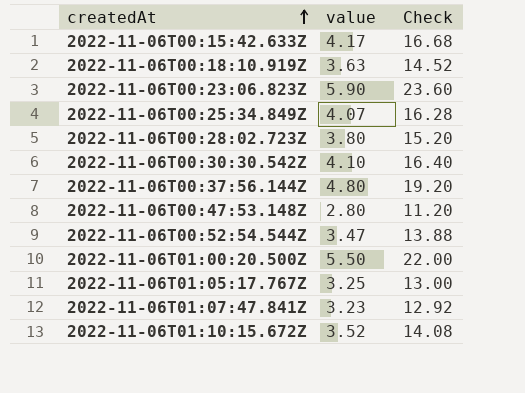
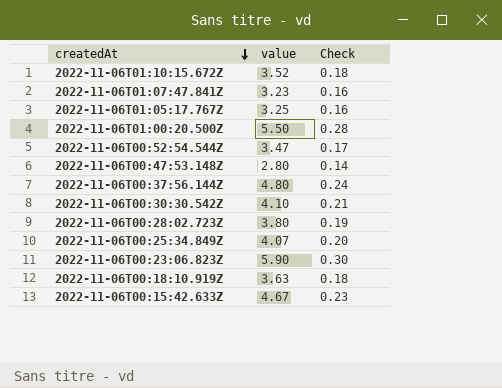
row order: createdAt ascending -> createdAt descending
column Check | formula: [value] * 4 -> [value] * 0.05
2022-11-06T00:15:42.633Z | value: 4.17 -> 4.67

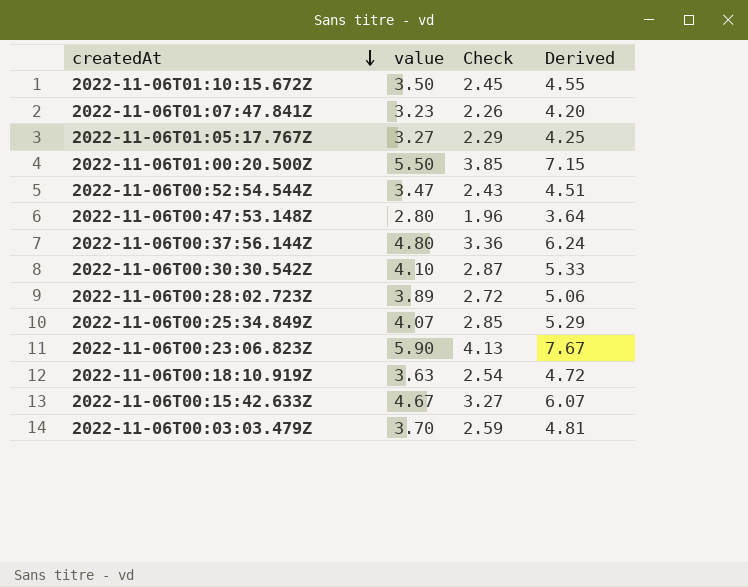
column Check | formula: [value] * 0.05 -> [value] * 0.7
column Derived | formula: none -> [value] * 1.3
2022-11-06T01:10:15.672Z | value: 3.52 -> 3.50
2022-11-06T01:05:17.767Z | value: 3.25 -> 3.27
2022-11-06T00:28:02.723Z | value: 3.80 -> 3.89
row 2022-11-06T00:03:03.479Z: none -> 3.70 | 2.59 | 4.81

